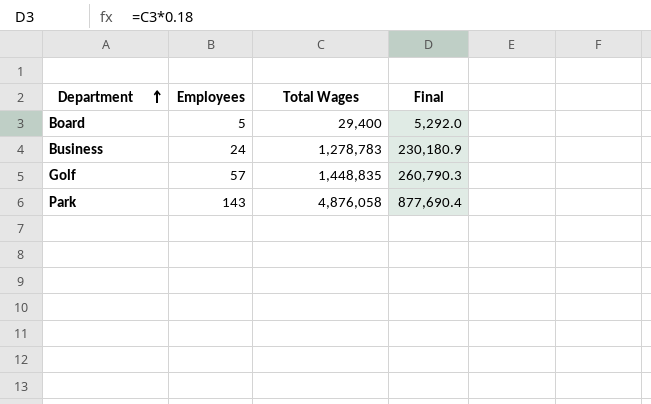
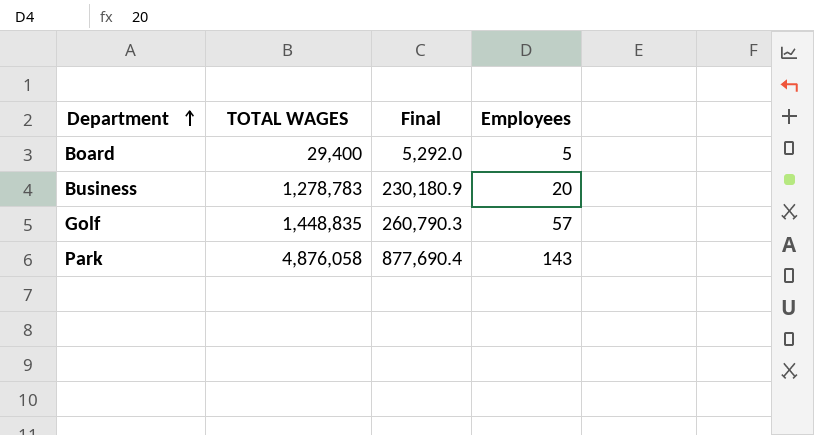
column name: Total Wages -> TOTAL WAGES
column Employees | position: 2 -> 4
Business | Employees: 24 -> 20

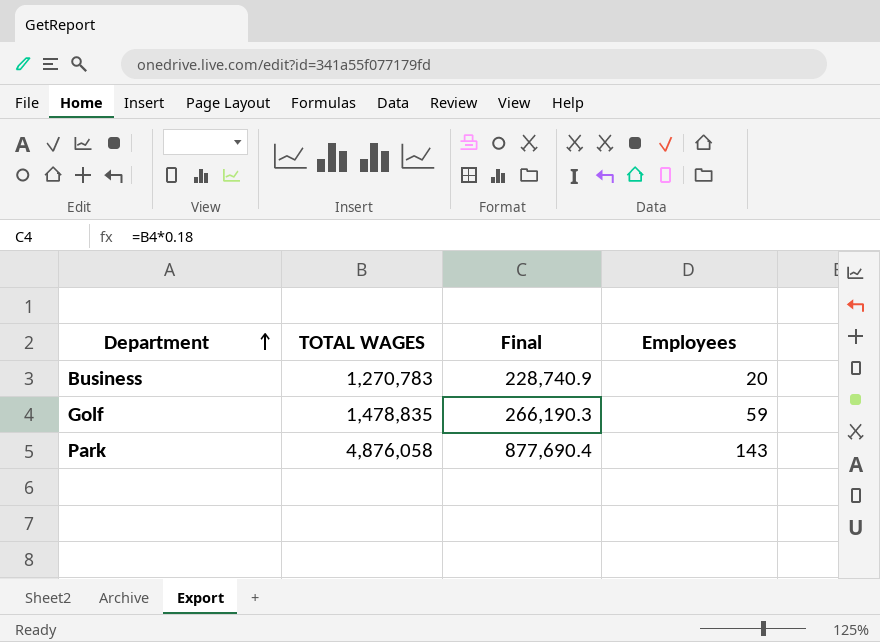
row Board: 29,400 | 5,292.0 | 5 -> none
Business | TOTAL WAGES: 1,278,783 -> 1,270,783
Business | Final: 230,180.9 -> 228,740.9
Golf | TOTAL WAGES: 1,448,835 -> 1,478,835
Golf | Final: 260,790.3 -> 266,190.3
Golf | Employees: 57 -> 59

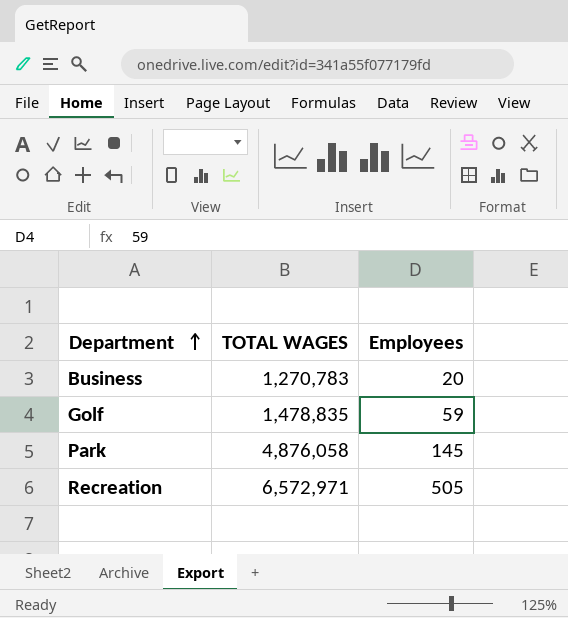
column Final | formula: [TOTAL WAGES] * 0.18 -> none
Park | Employees: 143 -> 145
row Recreation: none -> 6,572,971 | 505

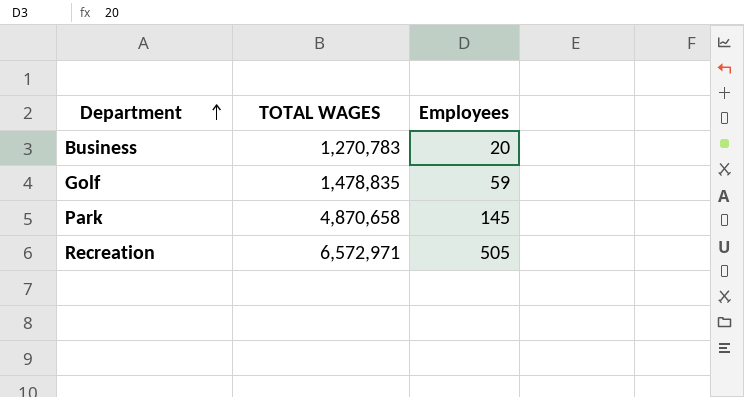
Park | TOTAL WAGES: 4,876,058 -> 4,870,658

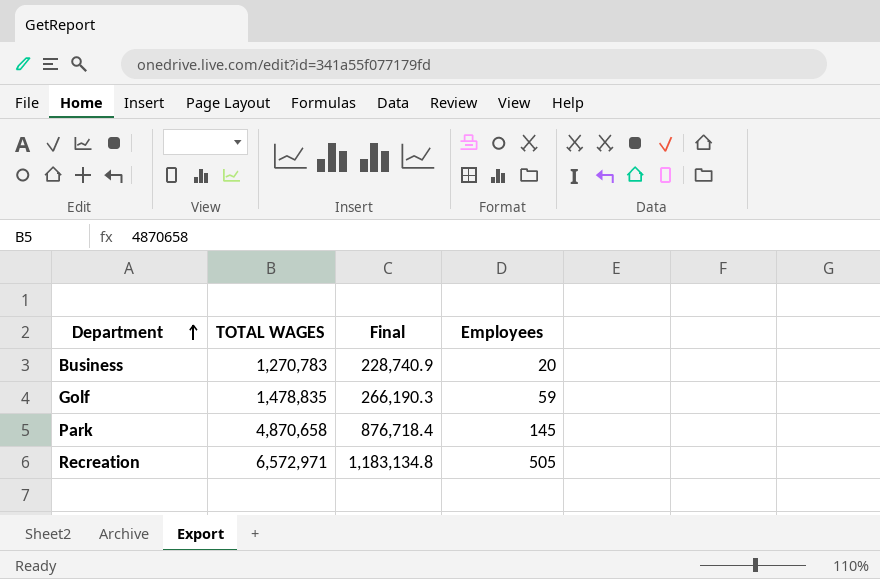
column Final | formula: none -> [TOTAL WAGES] * 0.18

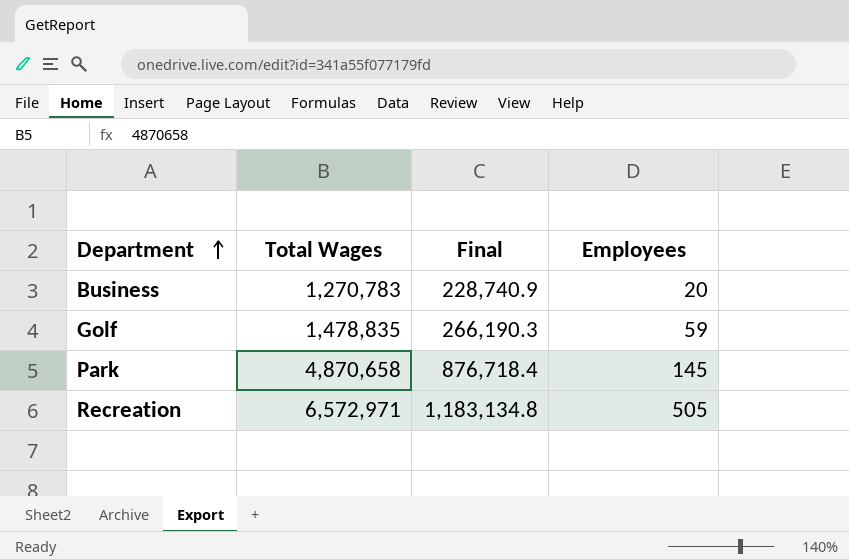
column name: TOTAL WAGES -> Total Wages

